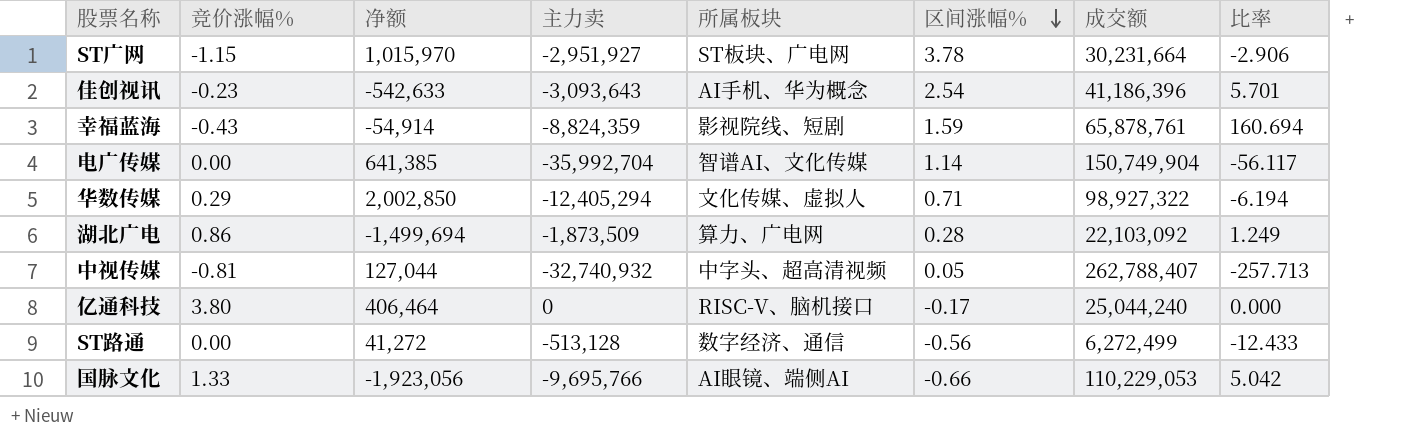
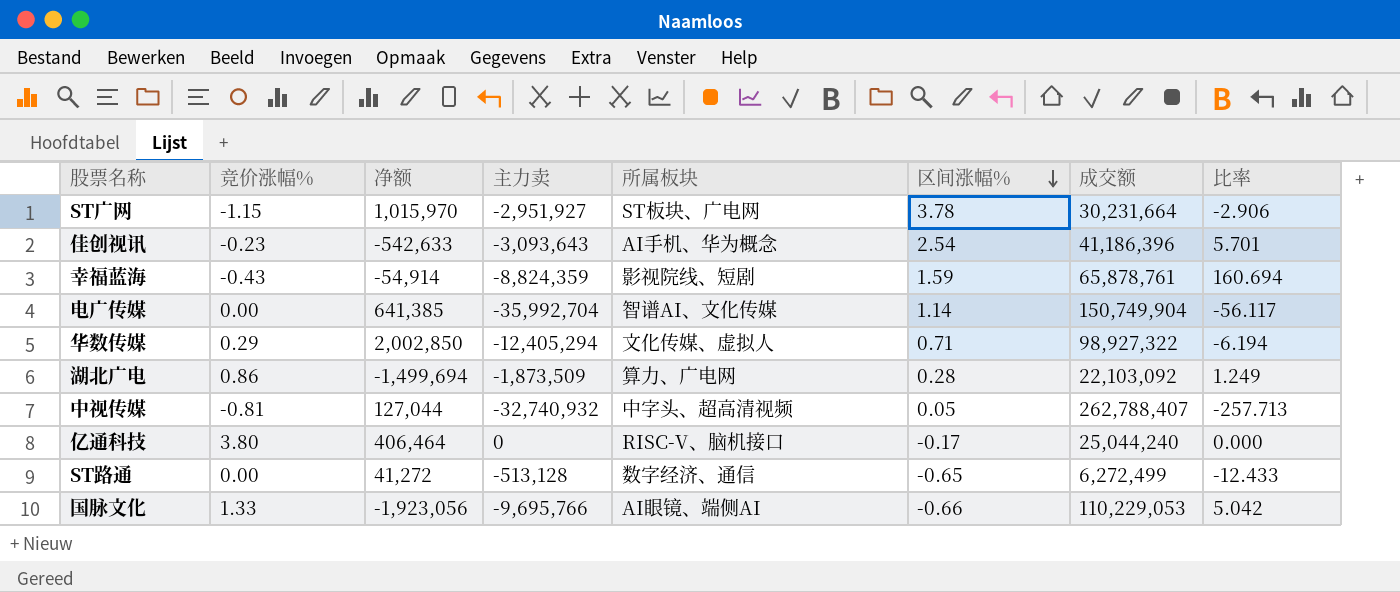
ST路通 | 区间涨幅%: -0.56 -> -0.65

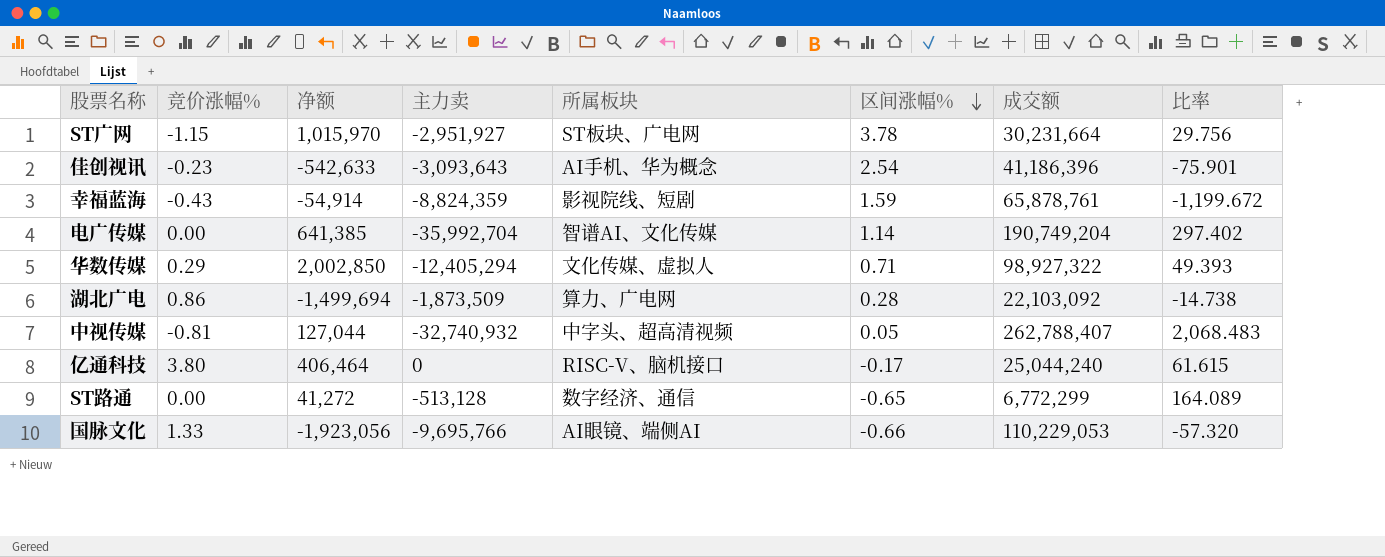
column 比率 | formula: [主力卖] / [净额] -> [成交额] / [净额]
电广传媒 | 成交额: 150,749,904 -> 190,749,204
ST路通 | 成交额: 6,272,499 -> 6,772,299

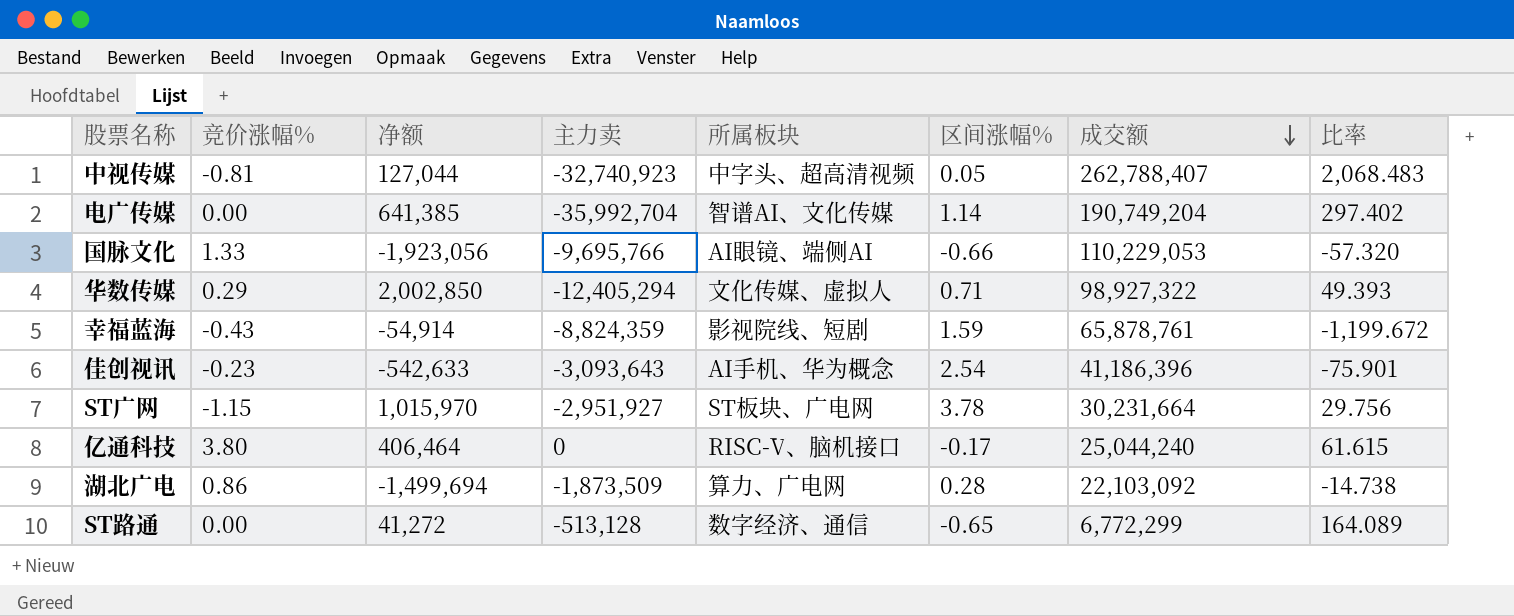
row order: 区间涨幅% descending -> 成交额 descending
中视传媒 | 主力卖: -32,740,932 -> -32,740,923

